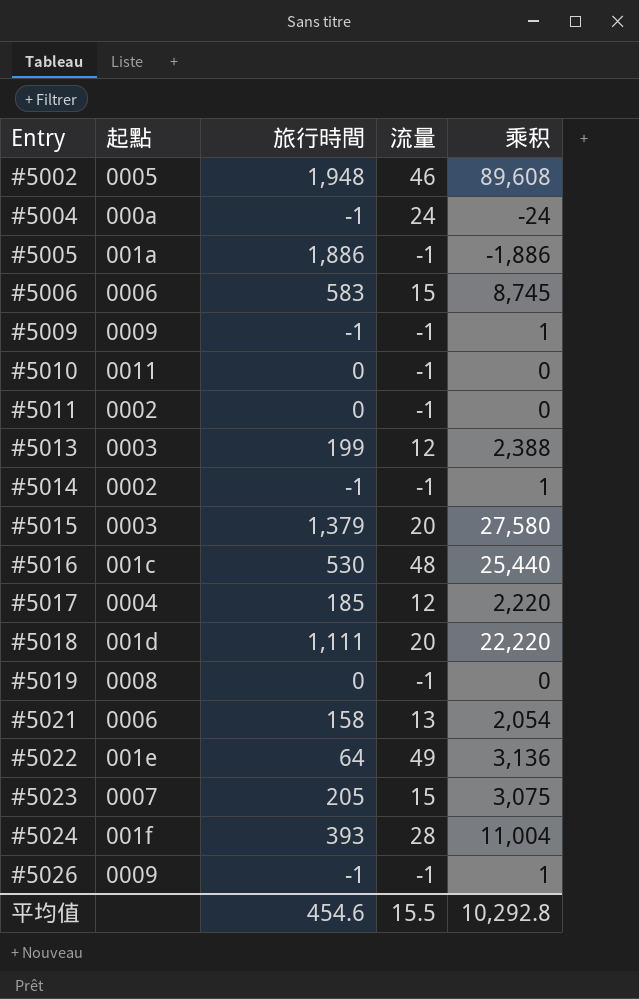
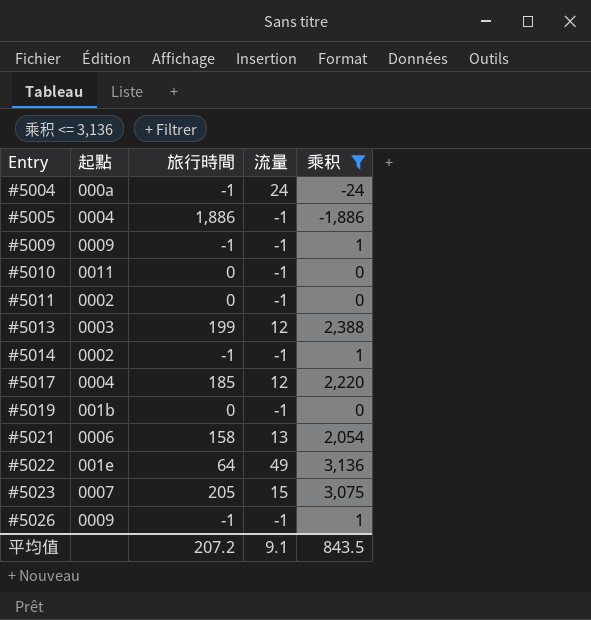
filter: none -> 乘积 <= 3,136
#5005 | 起點: 001a -> 0004
#5019 | 起點: 0008 -> 001b
平均值 | 旅行時間: 454.6 -> 207.2
平均值 | 流量: 15.5 -> 9.1
平均值 | 乘积: 10,292.8 -> 843.5

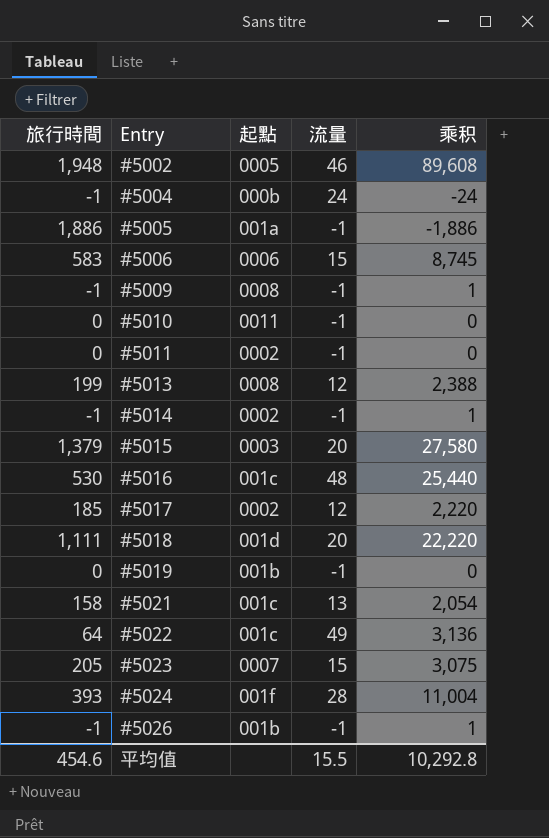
filter: 乘积 <= 3,136 -> none
column 旅行時間 | position: 3 -> 1
#5004 | 起點: 000a -> 000b
#5005 | 起點: 0004 -> 001a
#5009 | 起點: 0009 -> 0008
#5013 | 起點: 0003 -> 0008
#5017 | 起點: 0004 -> 0002
#5021 | 起點: 0006 -> 001c
#5022 | 起點: 001e -> 001c
#5026 | 起點: 0009 -> 001b
平均值 | 旅行時間: 207.2 -> 454.6
平均值 | 流量: 9.1 -> 15.5
平均值 | 乘积: 843.5 -> 10,292.8

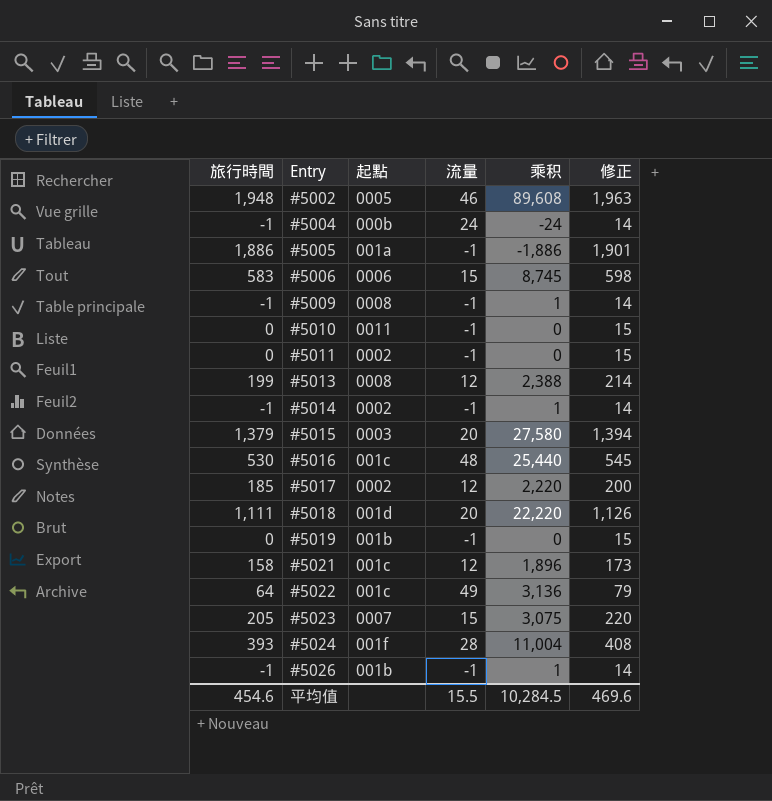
column 修正 | formula: none -> [旅行時間] + 15
#5021 | 流量: 13 -> 12
#5021 | 乘积: 2,054 -> 1,896
平均值 | 乘积: 10,292.8 -> 10,284.5

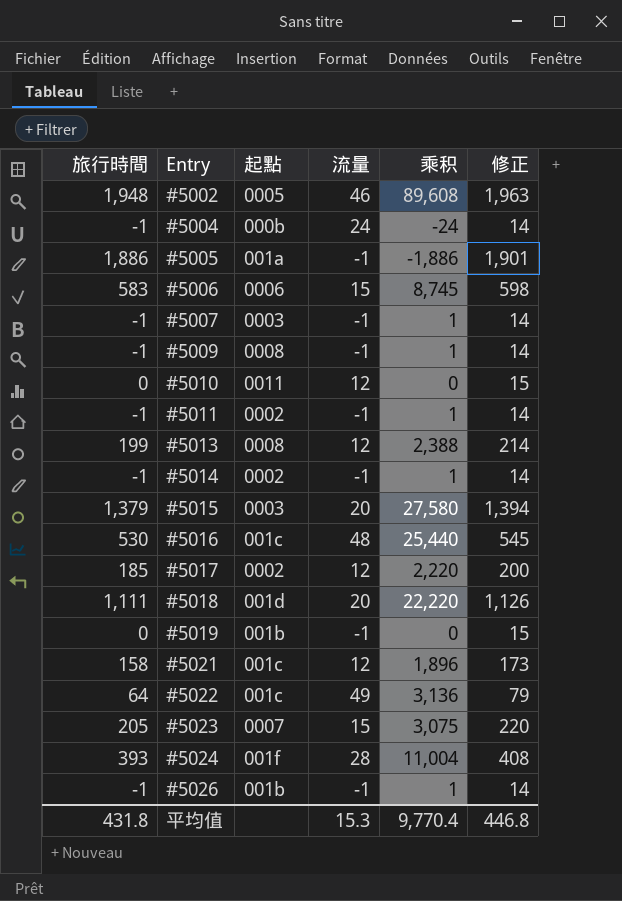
row #5007: none -> -1 | 0003 | -1 | 1 | 14
#5010 | 流量: -1 -> 12
#5011 | 旅行時間: 0 -> -1
#5011 | 乘积: 0 -> 1
#5011 | 修正: 15 -> 14
平均值 | 旅行時間: 454.6 -> 431.8
平均值 | 流量: 15.5 -> 15.3
平均值 | 乘积: 10,284.5 -> 9,770.4
平均值 | 修正: 469.6 -> 446.8

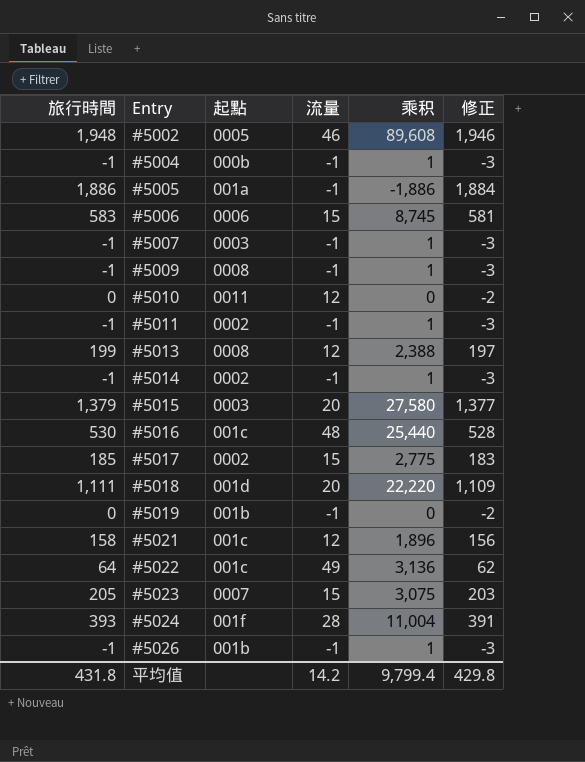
column 修正 | formula: [旅行時間] + 15 -> [旅行時間] - 2
#5004 | 流量: 24 -> -1
#5004 | 乘积: -24 -> 1
#5017 | 流量: 12 -> 15
#5017 | 乘积: 2,220 -> 2,775
平均值 | 流量: 15.3 -> 14.2
平均值 | 乘积: 9,770.4 -> 9,799.4
平均值 | 修正: 446.8 -> 429.8

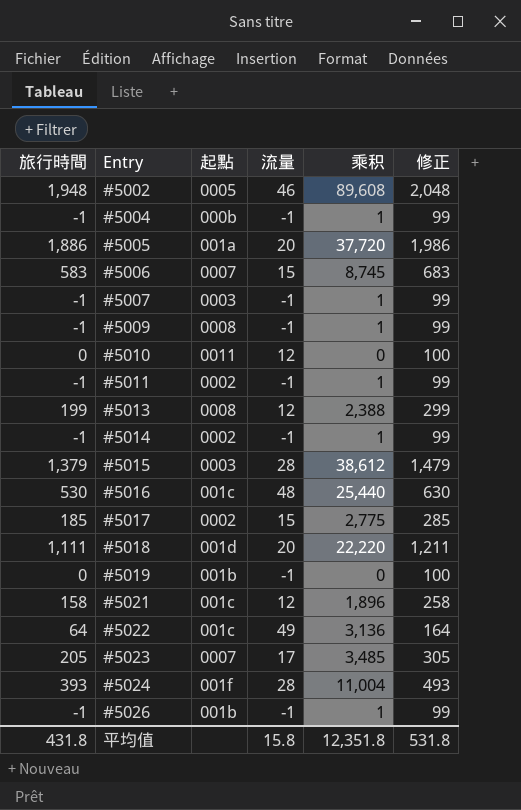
column 修正 | formula: [旅行時間] - 2 -> [旅行時間] + 100
#5005 | 流量: -1 -> 20
#5005 | 乘积: -1,886 -> 37,720
#5006 | 起點: 0006 -> 0007
#5015 | 流量: 20 -> 28
#5015 | 乘积: 27,580 -> 38,612
#5023 | 流量: 15 -> 17
#5023 | 乘积: 3,075 -> 3,485
平均值 | 流量: 14.2 -> 15.8
平均值 | 乘积: 9,799.4 -> 12,351.8
平均值 | 修正: 429.8 -> 531.8

